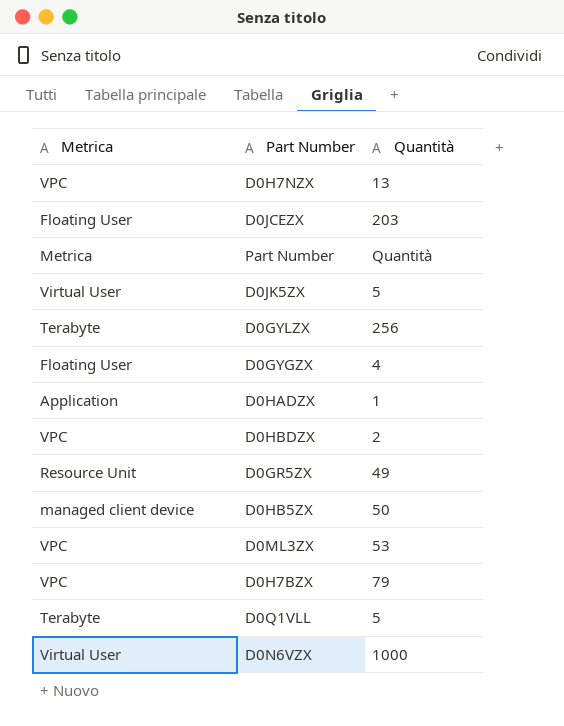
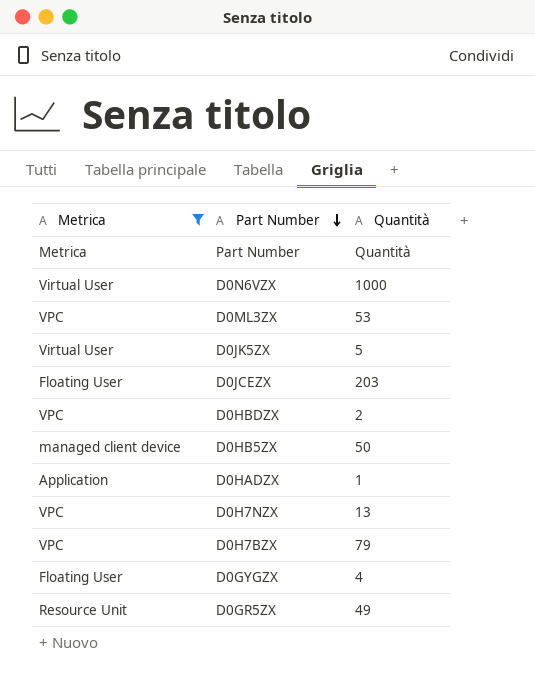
filter: none -> Metrica != Terabyte
row order: none -> Part Number descending

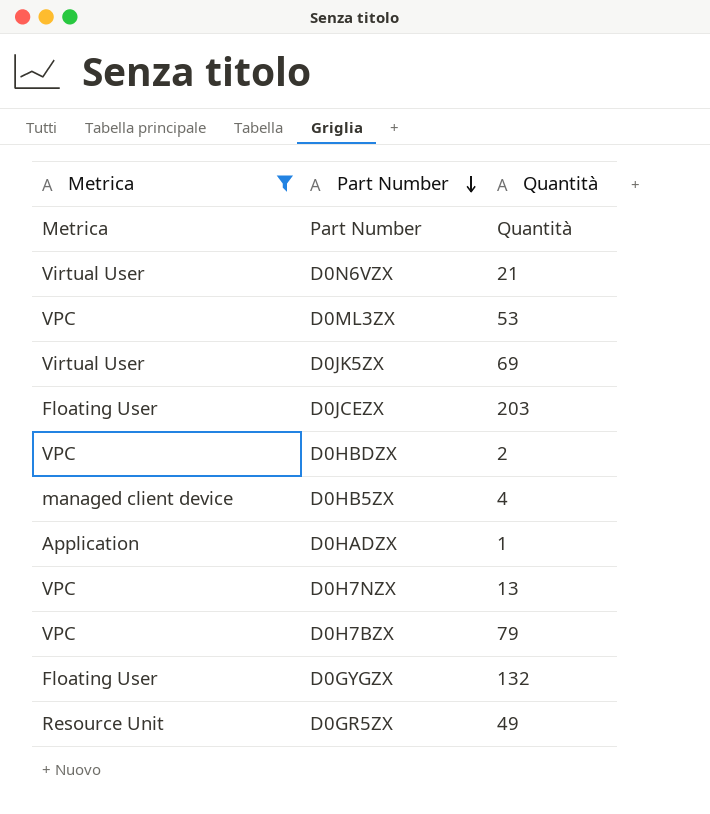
D0N6VZX | Quantità: 1000 -> 21
D0JK5ZX | Quantità: 5 -> 69
D0HB5ZX | Quantità: 50 -> 4
D0GYGZX | Quantità: 4 -> 132

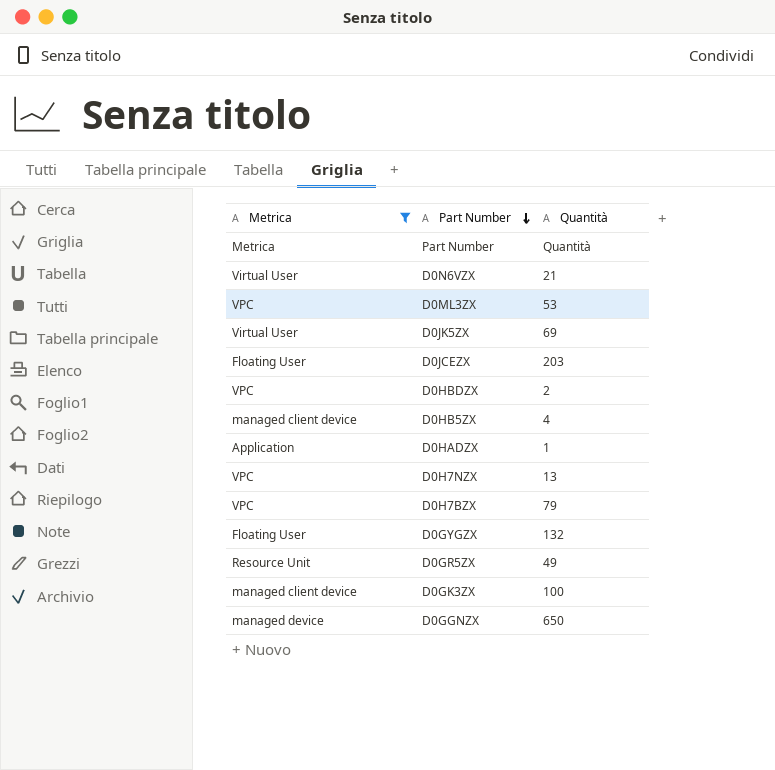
row D0GK3ZX: none -> managed client device | 100
row D0GGNZX: none -> managed device | 650

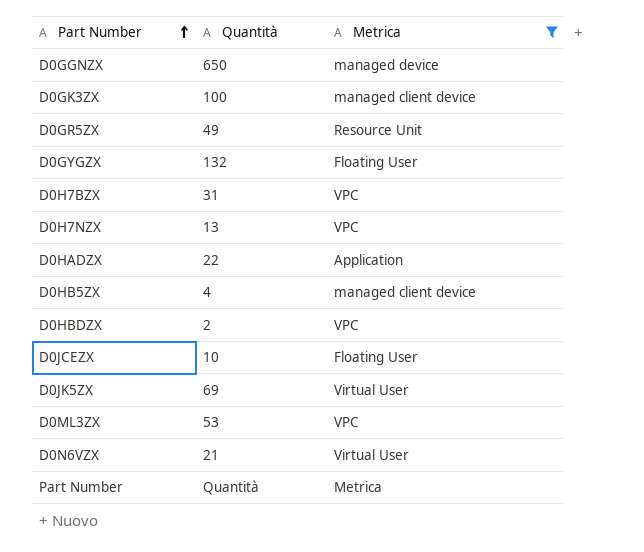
row order: Part Number descending -> Part Number ascending
column Metrica | position: 1 -> 3
D0H7BZX | Quantità: 79 -> 31
D0HADZX | Quantità: 1 -> 22
D0JCEZX | Quantità: 203 -> 10

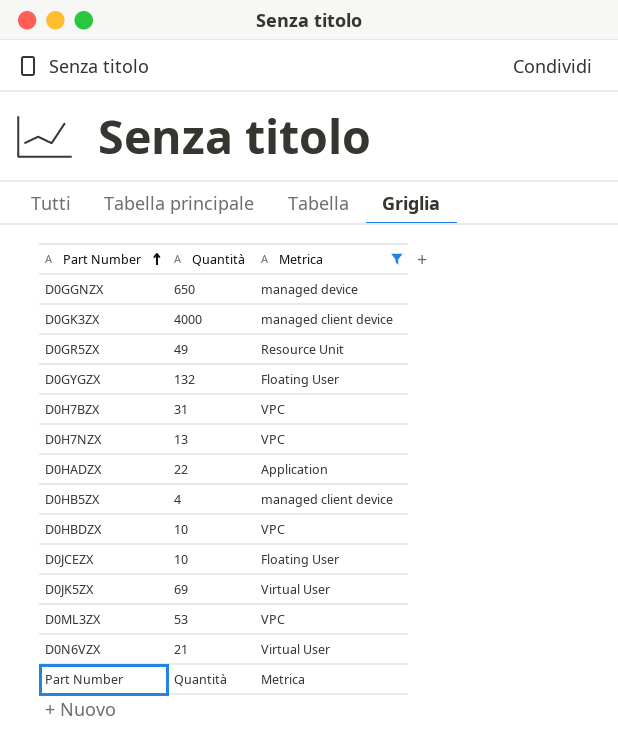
D0GK3ZX | Quantità: 100 -> 4000
D0HBDZX | Quantità: 2 -> 10

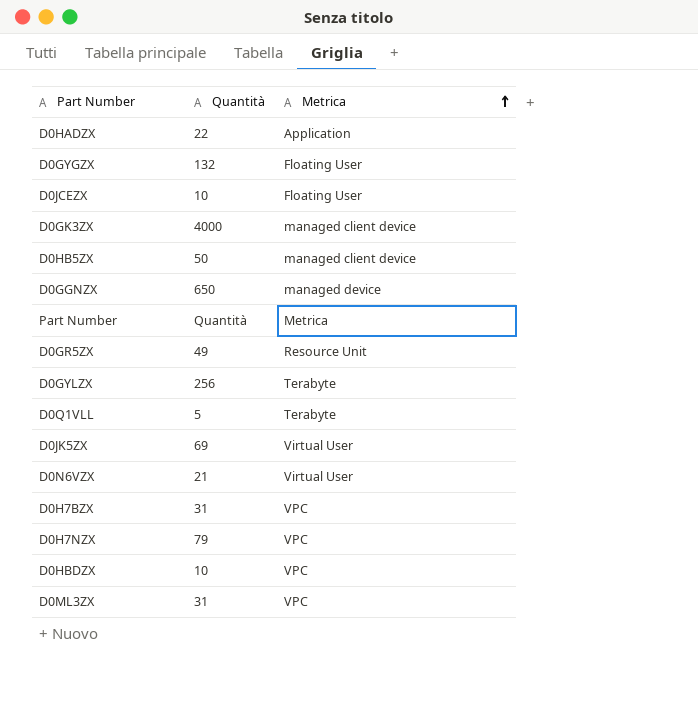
filter: Metrica != Terabyte -> none
row order: Part Number ascending -> Metrica ascending
D0HB5ZX | Quantità: 4 -> 50
D0H7NZX | Quantità: 13 -> 79
D0ML3ZX | Quantità: 53 -> 31

